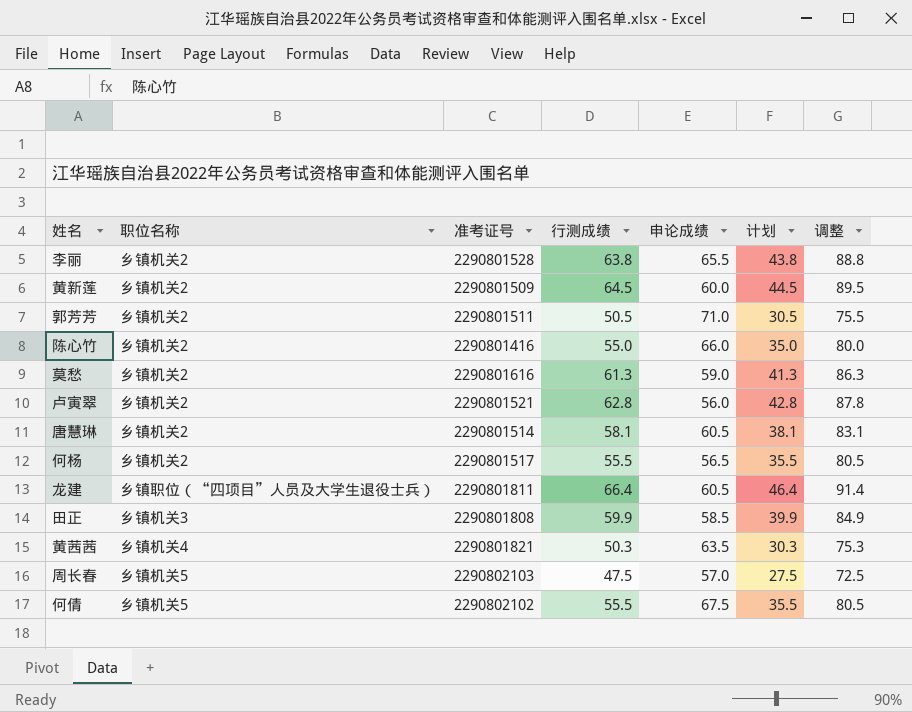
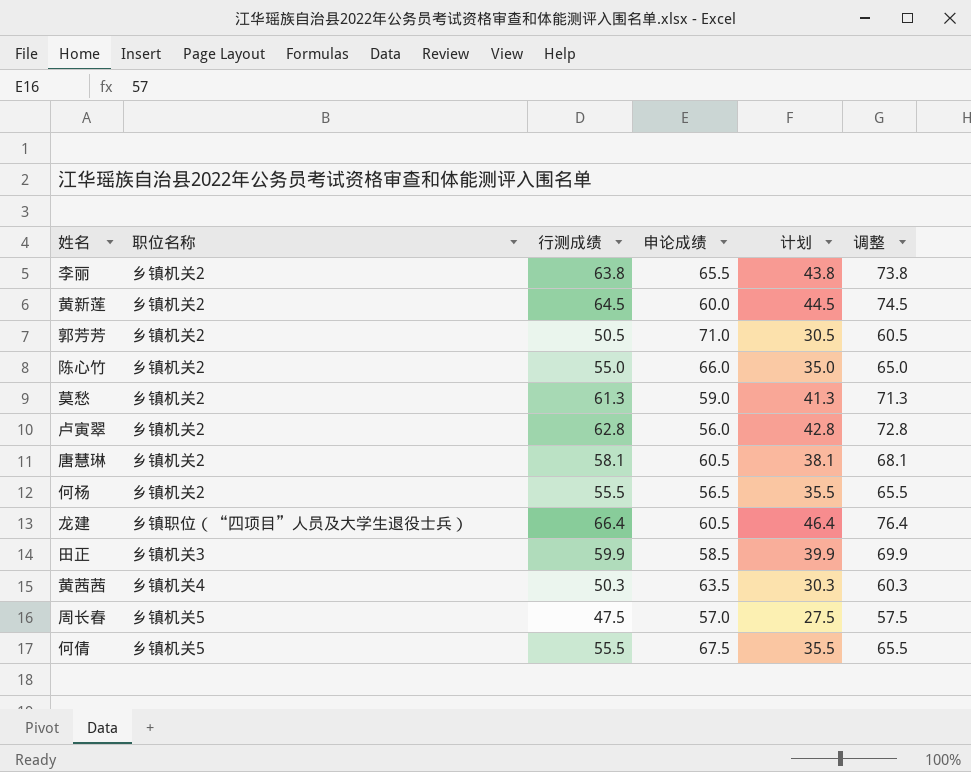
column 准考证号 | position: 3 -> none
column 调整 | formula: [行测成绩] + 25 -> [行测成绩] + 10

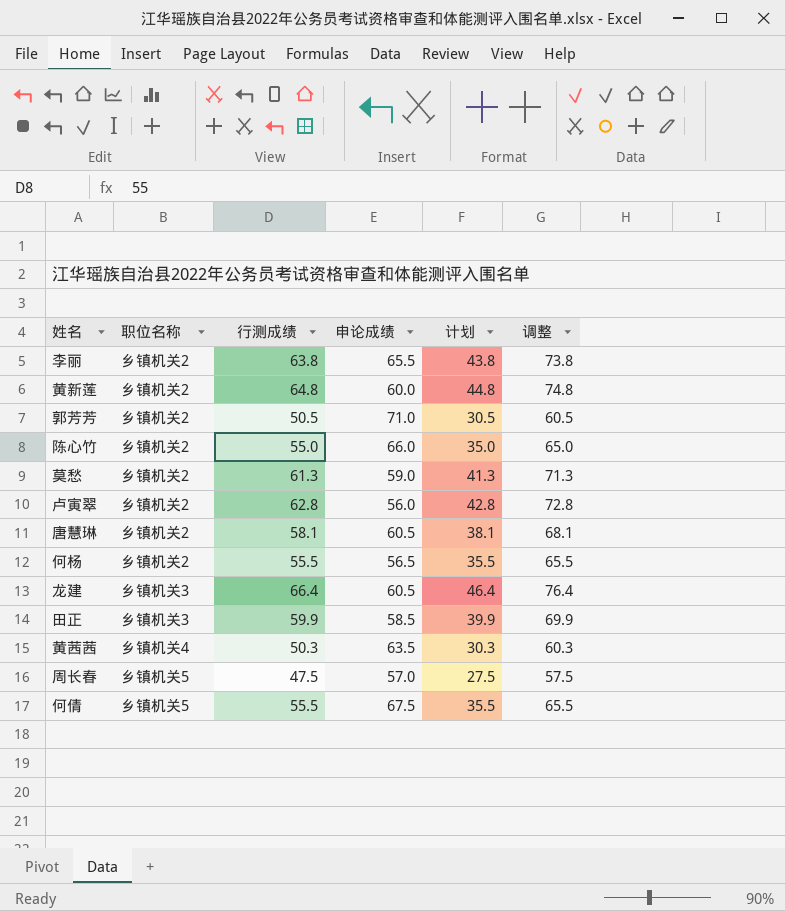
黄新莲 | 行测成绩: 64.5 -> 64.8
黄新莲 | 计划: 44.5 -> 44.8
黄新莲 | 调整: 74.5 -> 74.8
龙建 | 职位名称: 乡镇职位（“四项目”人员及大学生退役士兵） -> 乡镇机关3

